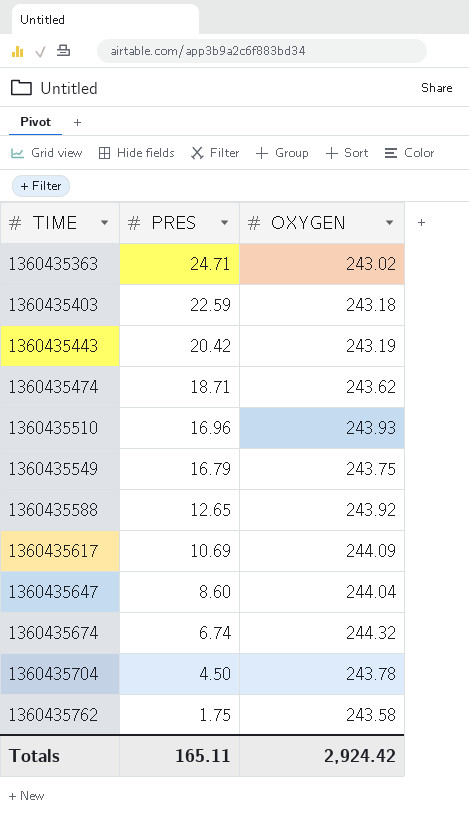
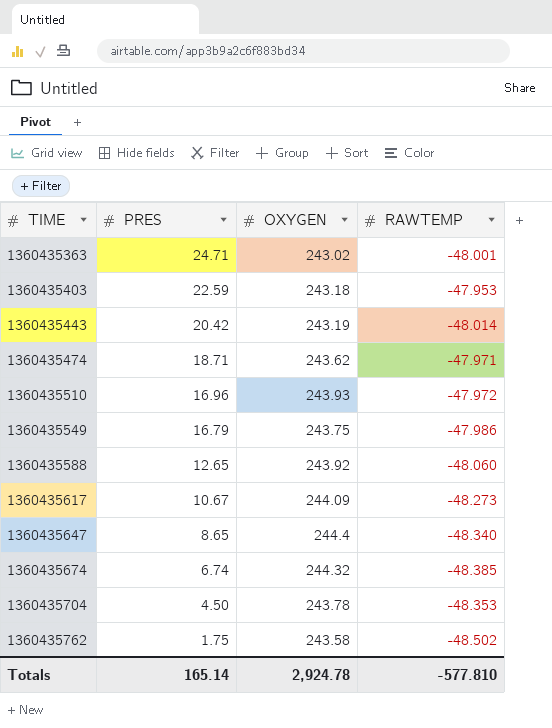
column RAWTEMP | position: none -> 4
1360435617 | PRES: 10.69 -> 10.67
1360435647 | PRES: 8.60 -> 8.65
1360435647 | OXYGEN: 244.04 -> 244.4
Totals | PRES: 165.11 -> 165.14
Totals | OXYGEN: 2,924.42 -> 2,924.78

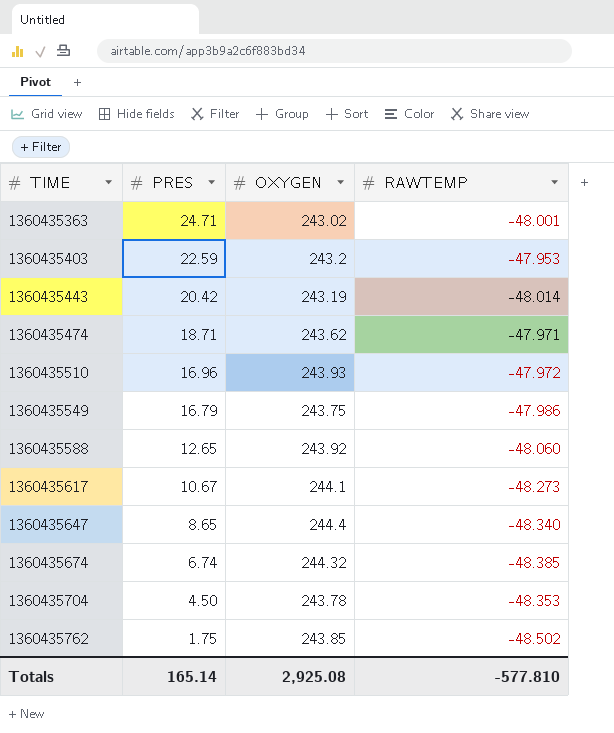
1360435403 | OXYGEN: 243.18 -> 243.2
1360435617 | OXYGEN: 244.09 -> 244.1
1360435762 | OXYGEN: 243.58 -> 243.85
Totals | OXYGEN: 2,924.78 -> 2,925.08

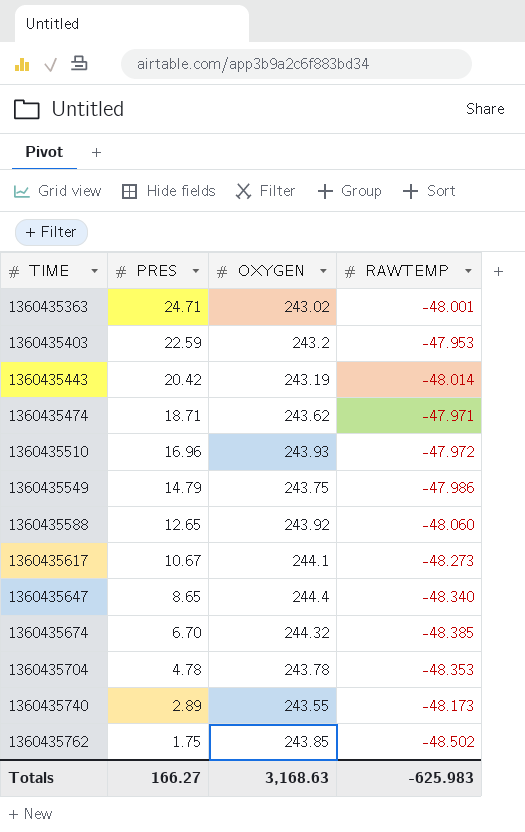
1360435549 | PRES: 16.79 -> 14.79
1360435674 | PRES: 6.74 -> 6.70
1360435704 | PRES: 4.50 -> 4.78
row 1360435740: none -> 2.89 | 243.55 | -48.173
Totals | PRES: 165.14 -> 166.27
Totals | OXYGEN: 2,925.08 -> 3,168.63
Totals | RAWTEMP: -577.810 -> -625.983

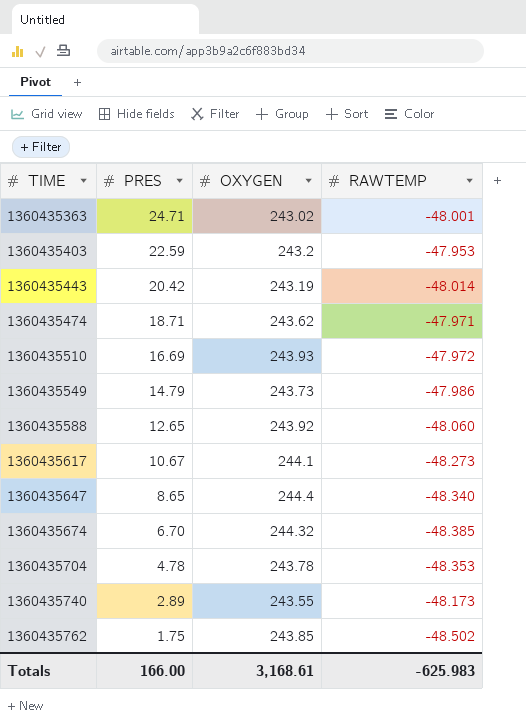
1360435510 | PRES: 16.96 -> 16.69
1360435549 | OXYGEN: 243.75 -> 243.73
Totals | PRES: 166.27 -> 166.00
Totals | OXYGEN: 3,168.63 -> 3,168.61

